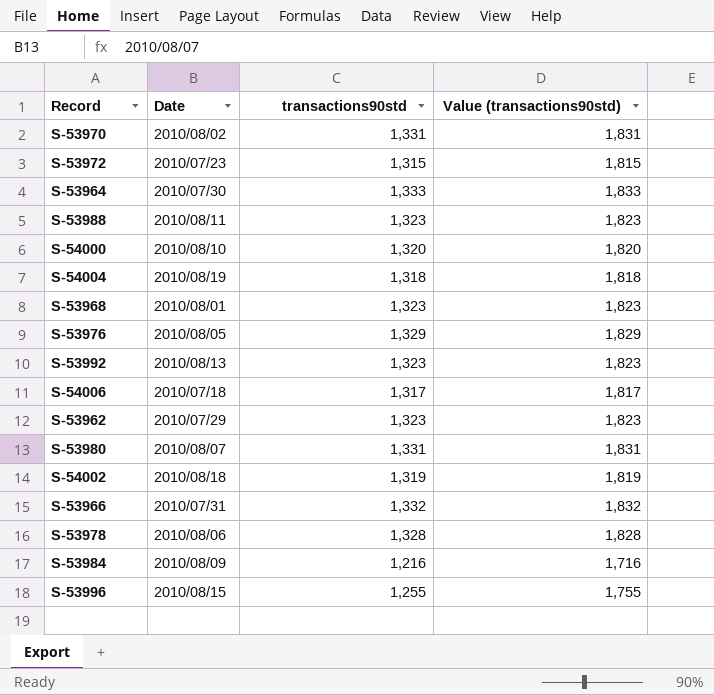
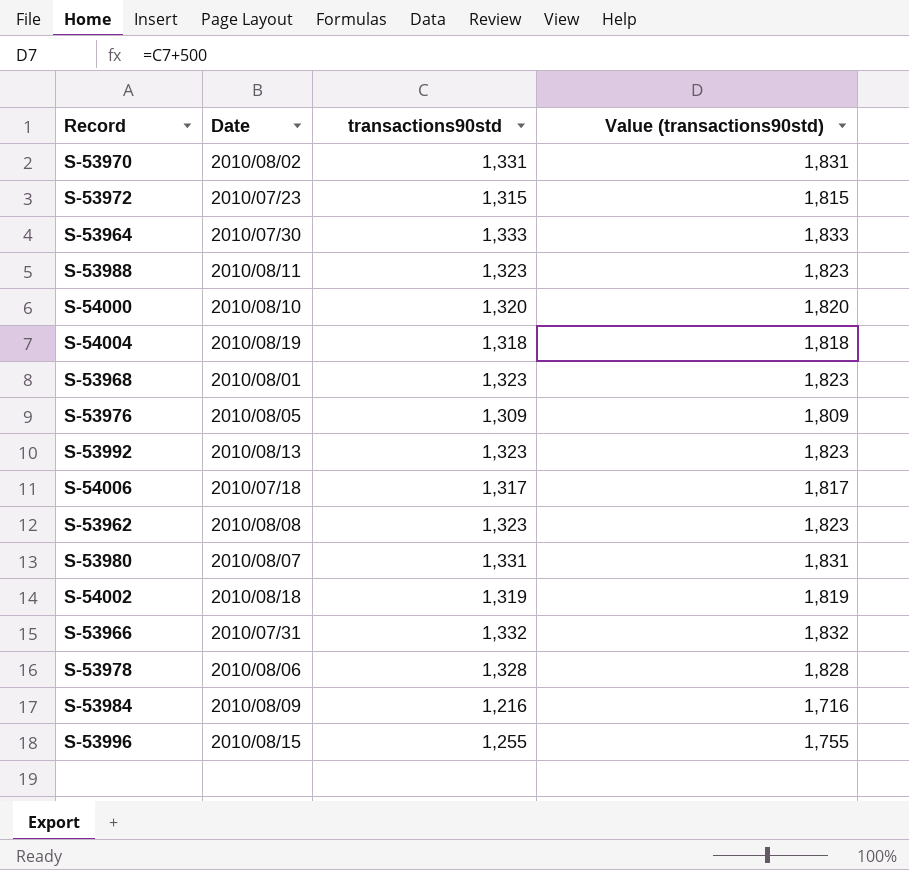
S-53976 | transactions90std: 1,329 -> 1,309
S-53976 | Value (transactions90std): 1,829 -> 1,809
S-53962 | Date: 2010/07/29 -> 2010/08/08

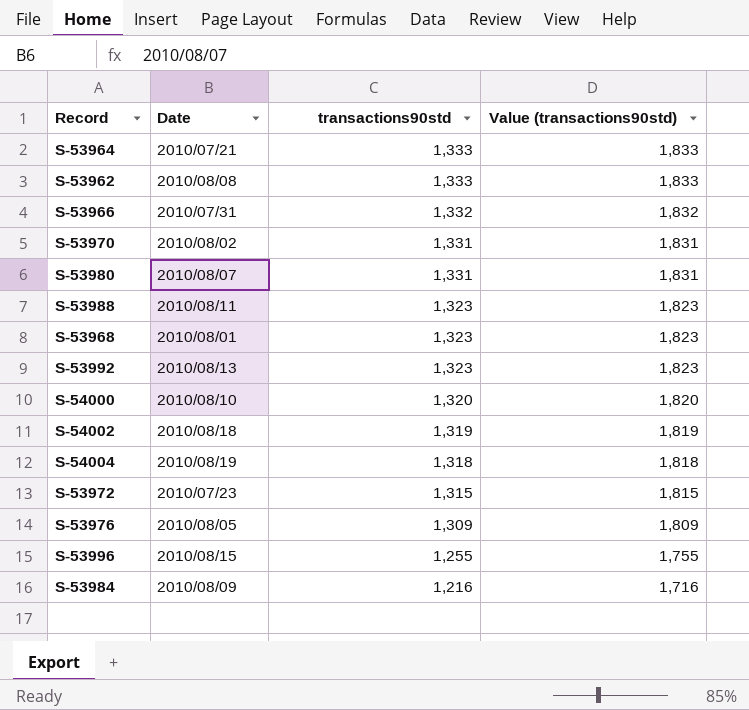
row order: none -> transactions90std descending
row S-54006: 2010/07/18 | 1,317 | 1,817 -> none
row S-53978: 2010/08/06 | 1,328 | 1,828 -> none
S-53964 | Date: 2010/07/30 -> 2010/07/21
S-53962 | transactions90std: 1,323 -> 1,333
S-53962 | Value (transactions90std): 1,823 -> 1,833

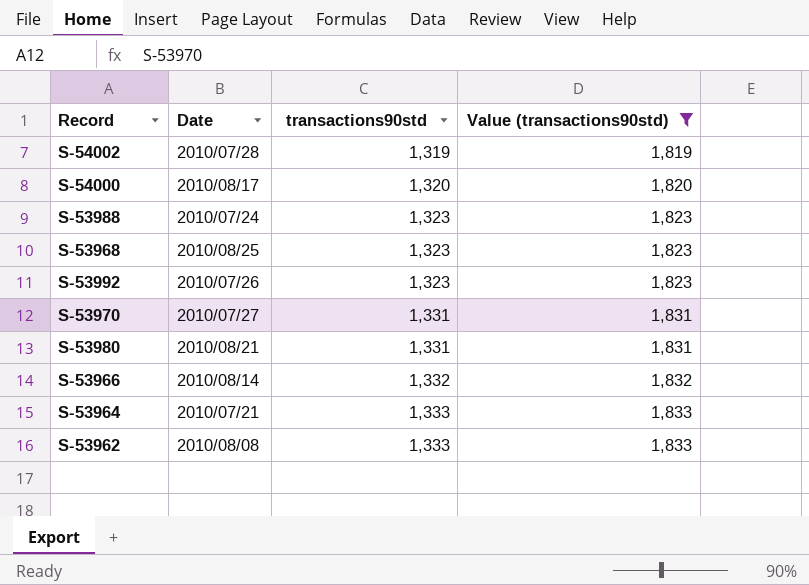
filter: none -> Value (transactions90std) >= 1,819
row order: transactions90std descending -> transactions90std ascending
S-54002 | Date: 2010/08/18 -> 2010/07/28
S-54000 | Date: 2010/08/10 -> 2010/08/17
S-53988 | Date: 2010/08/11 -> 2010/07/24
S-53968 | Date: 2010/08/01 -> 2010/08/25
S-53992 | Date: 2010/08/13 -> 2010/07/26
S-53970 | Date: 2010/08/02 -> 2010/07/27
S-53980 | Date: 2010/08/07 -> 2010/08/21
S-53966 | Date: 2010/07/31 -> 2010/08/14

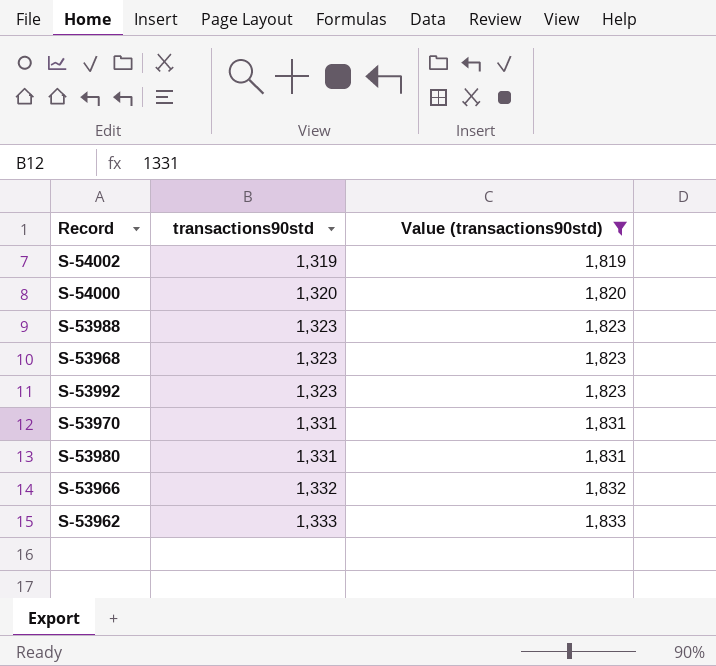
column Date | position: 2 -> none
row S-53964: 2010/07/21 | 1,333 | 1,833 -> none

